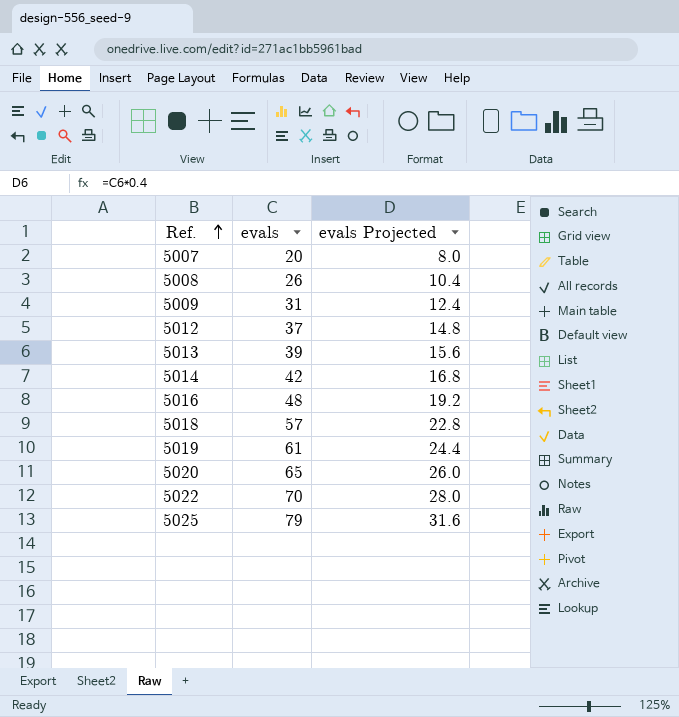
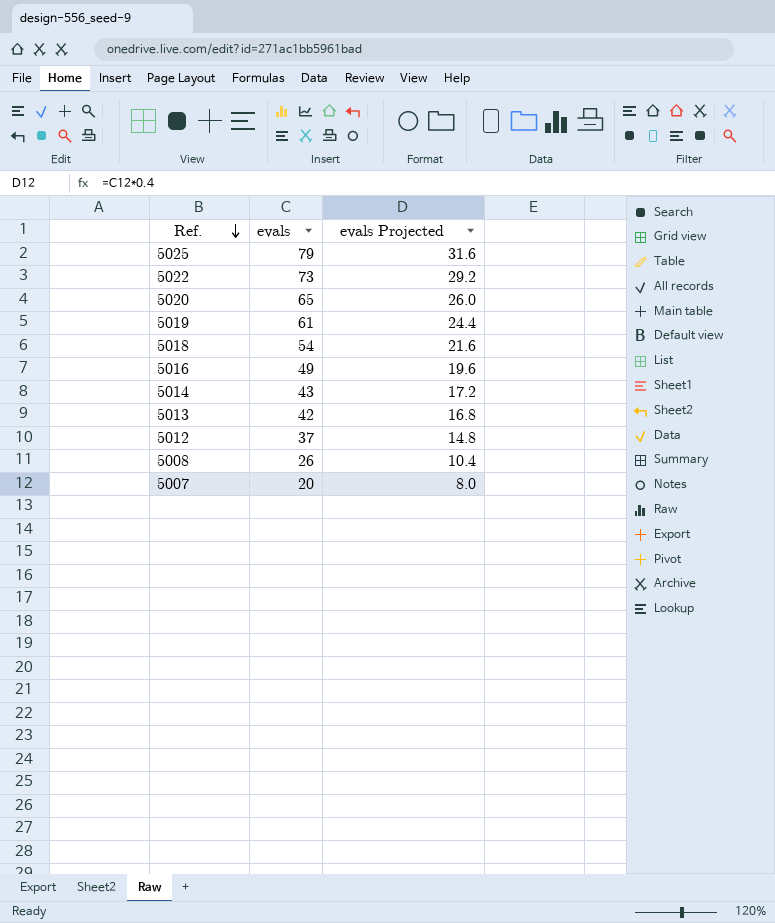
row order: Ref. ascending -> Ref. descending
row 5009: 31 | 12.4 -> none
5022 | evals: 70 -> 73
5022 | evals Projected: 28.0 -> 29.2
5018 | evals: 57 -> 54
5018 | evals Projected: 22.8 -> 21.6
5016 | evals: 48 -> 49
5016 | evals Projected: 19.2 -> 19.6
5014 | evals: 42 -> 43
5014 | evals Projected: 16.8 -> 17.2
5013 | evals: 39 -> 42
5013 | evals Projected: 15.6 -> 16.8

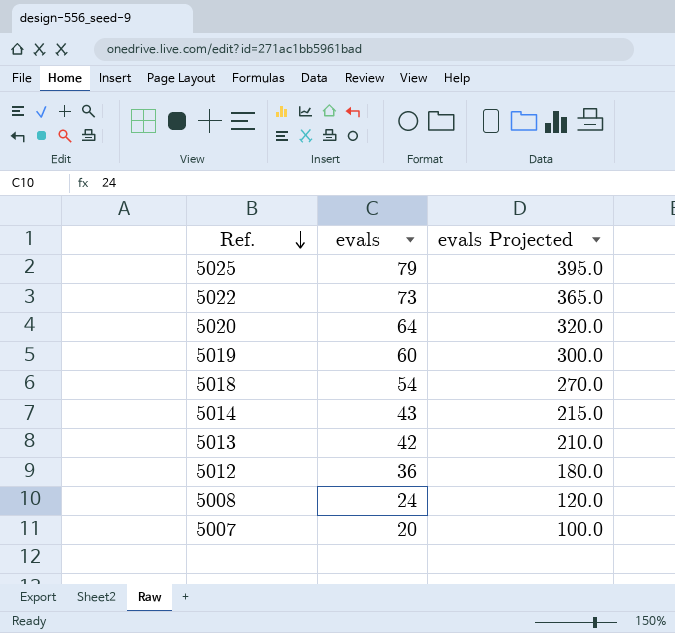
column evals Projected | formula: [evals] * 0.4 -> [evals] * 5
row 5016: 49 | 19.6 -> none
5020 | evals: 65 -> 64
5019 | evals: 61 -> 60
5012 | evals: 37 -> 36
5008 | evals: 26 -> 24

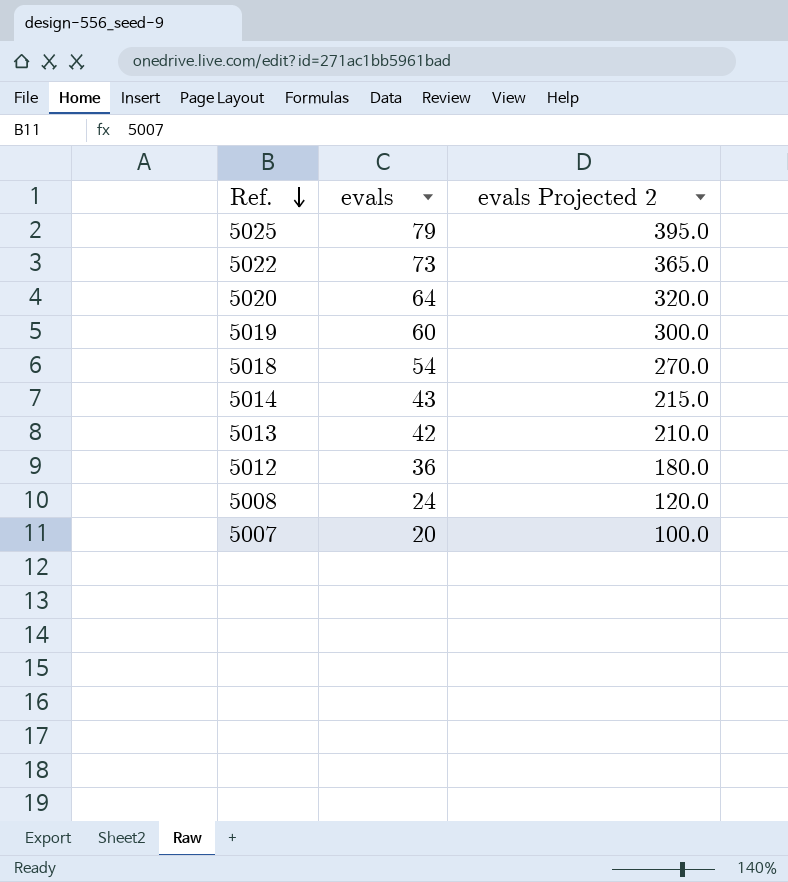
column name: evals Projected -> evals Projected 2

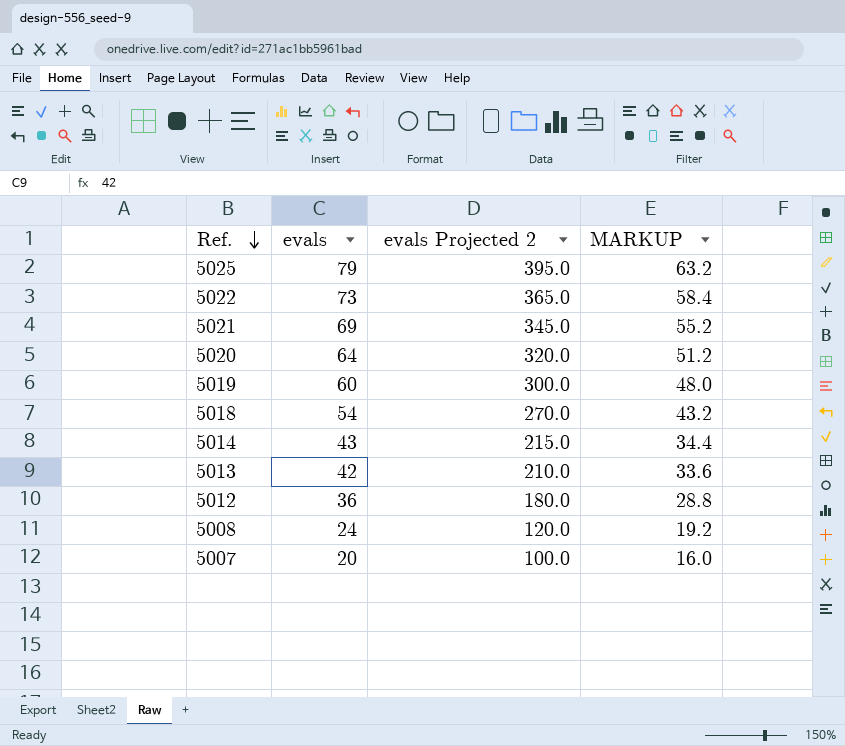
column MARKUP | formula: none -> [evals] * 0.8
row 5021: none -> 69 | 345.0 | 55.2

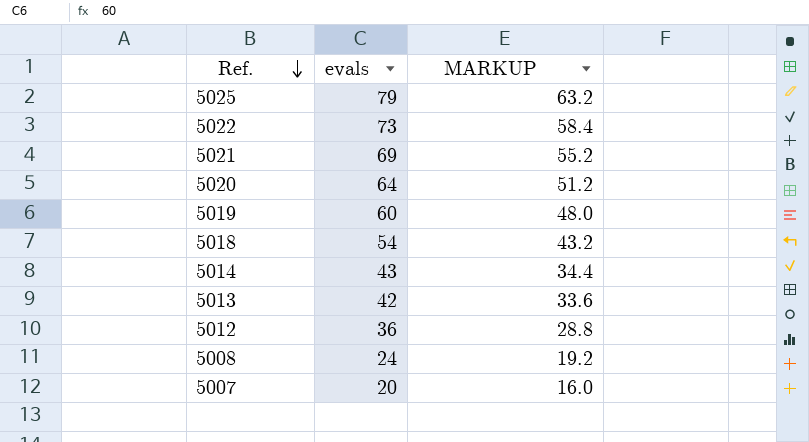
column evals Projected 2 | formula: [evals] * 5 -> none

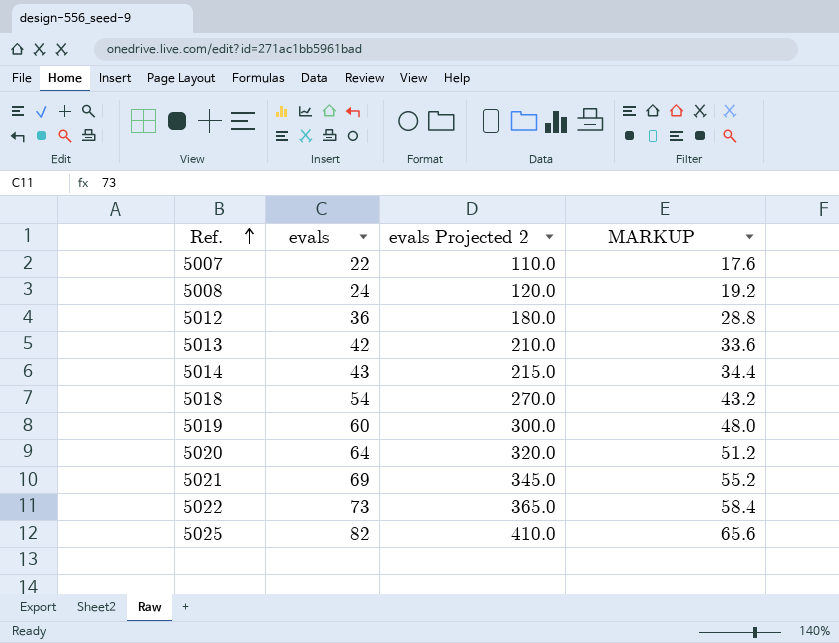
row order: Ref. descending -> Ref. ascending
column evals Projected 2 | formula: none -> [evals] * 5
5007 | evals: 20 -> 22
5007 | MARKUP: 16.0 -> 17.6
5025 | evals: 79 -> 82
5025 | MARKUP: 63.2 -> 65.6

